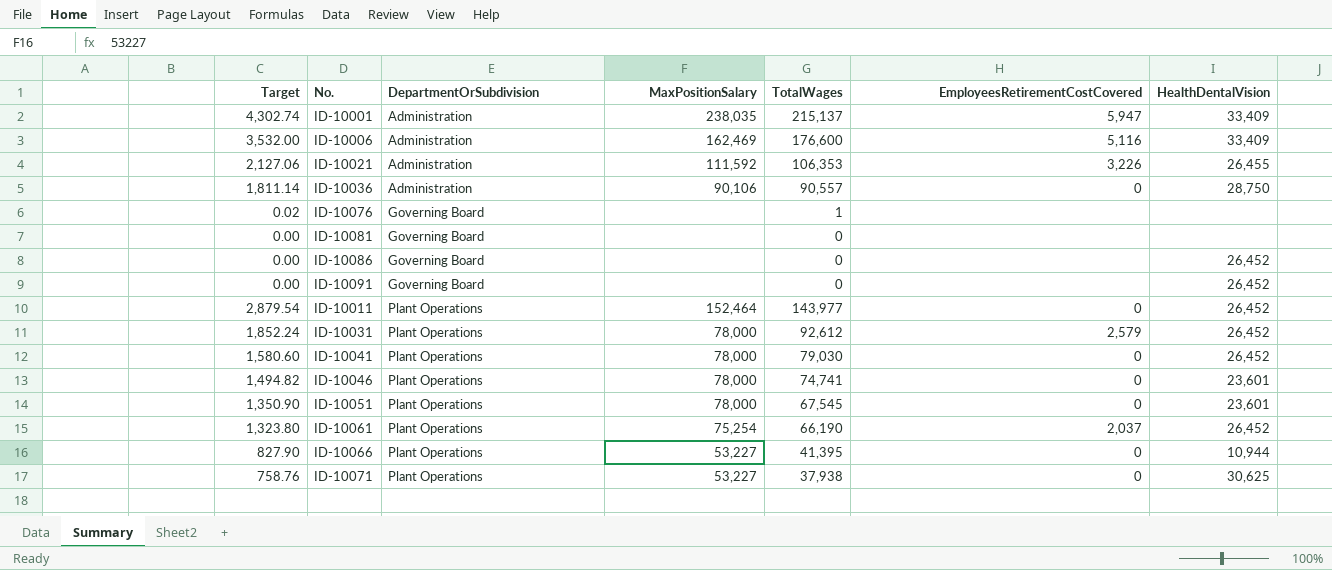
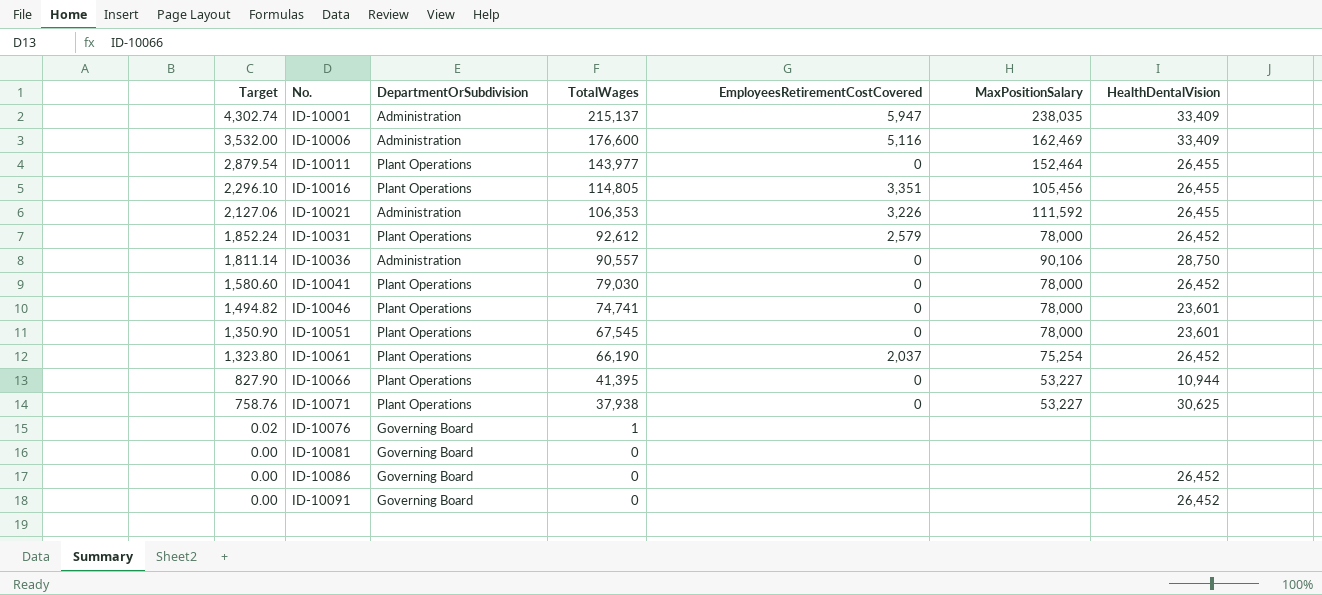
row order: DepartmentOrSubdivision ascending -> Target descending
column MaxPositionSalary | position: 4 -> 6
ID-10011 | HealthDentalVision: 26,452 -> 26,455
row ID-10016: none -> 2,296.10 | Plant Operations | 114,805 | 3,351 | 105,456 | 26,455

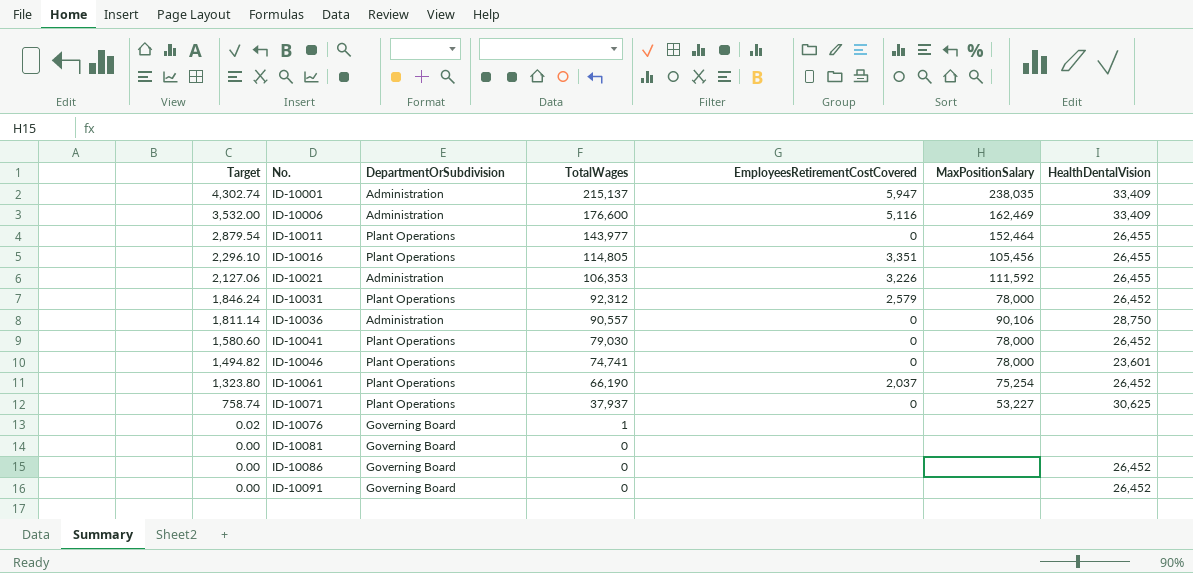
row ID-10051: 1,350.90 | Plant Operations | 67,545 | 0 | 78,000 | 23,601 -> none
row ID-10066: 827.90 | Plant Operations | 41,395 | 0 | 53,227 | 10,944 -> none
ID-10031 | Target: 1,852.24 -> 1,846.24
ID-10031 | TotalWages: 92,612 -> 92,312
ID-10071 | Target: 758.76 -> 758.74
ID-10071 | TotalWages: 37,938 -> 37,937

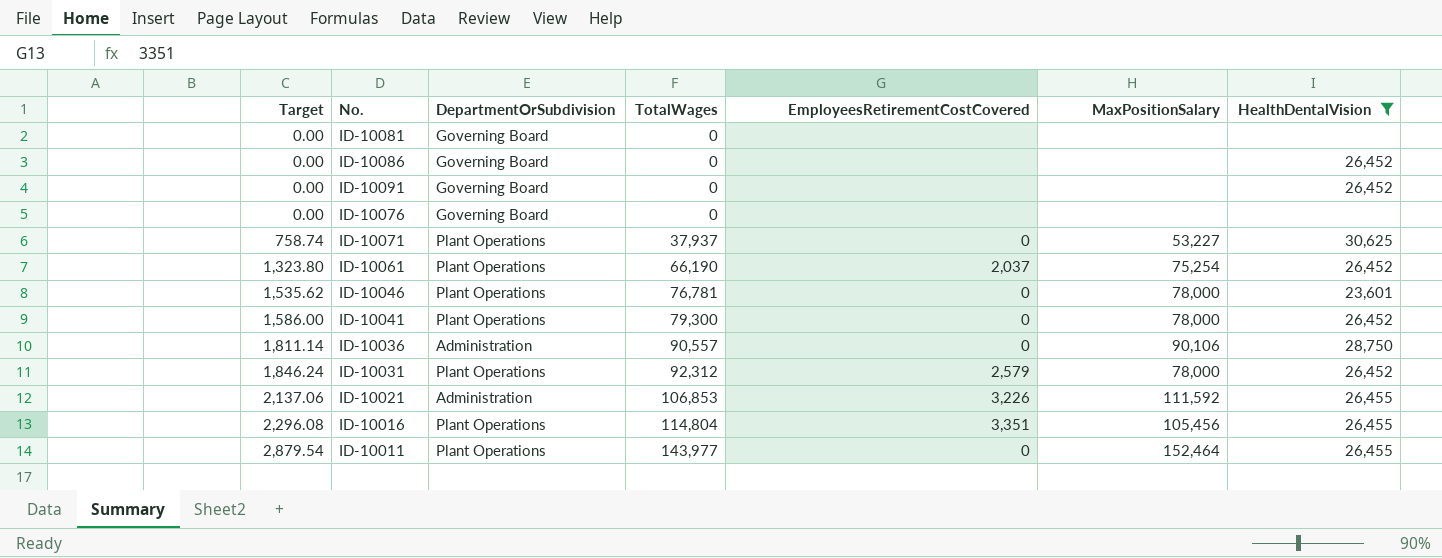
filter: none -> HealthDentalVision != 33,409
row order: Target descending -> Target ascending
ID-10076 | Target: 0.02 -> 0.00
ID-10076 | TotalWages: 1 -> 0
ID-10046 | Target: 1,494.82 -> 1,535.62
ID-10046 | TotalWages: 74,741 -> 76,781
ID-10041 | Target: 1,580.60 -> 1,586.00
ID-10041 | TotalWages: 79,030 -> 79,300
ID-10021 | Target: 2,127.06 -> 2,137.06
ID-10021 | TotalWages: 106,353 -> 106,853
ID-10016 | Target: 2,296.10 -> 2,296.08
ID-10016 | TotalWages: 114,805 -> 114,804

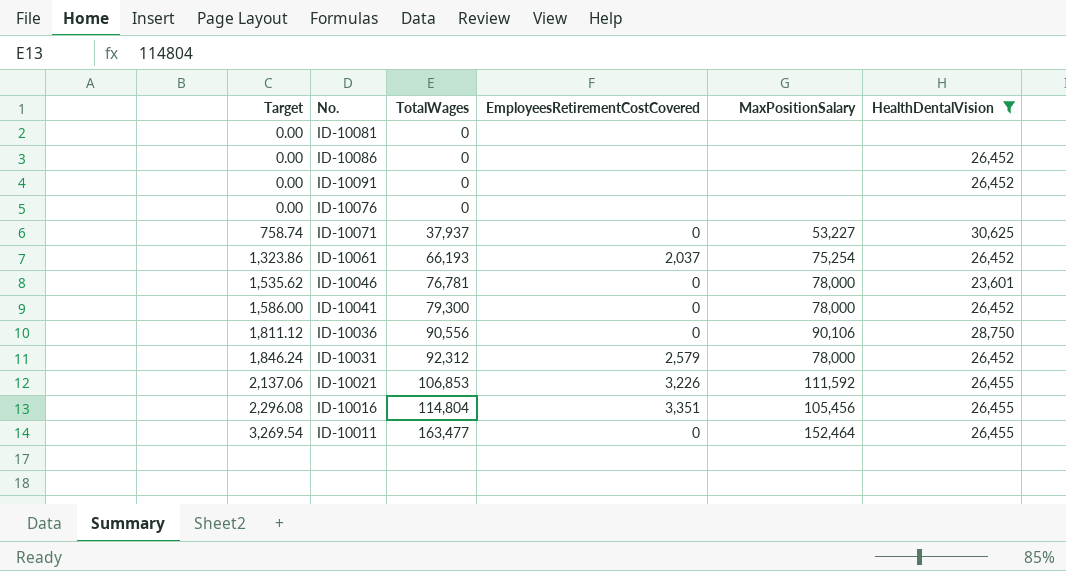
column DepartmentOrSubdivision | position: 3 -> none
ID-10061 | Target: 1,323.80 -> 1,323.86
ID-10061 | TotalWages: 66,190 -> 66,193
ID-10036 | Target: 1,811.14 -> 1,811.12
ID-10036 | TotalWages: 90,557 -> 90,556
ID-10011 | Target: 2,879.54 -> 3,269.54
ID-10011 | TotalWages: 143,977 -> 163,477

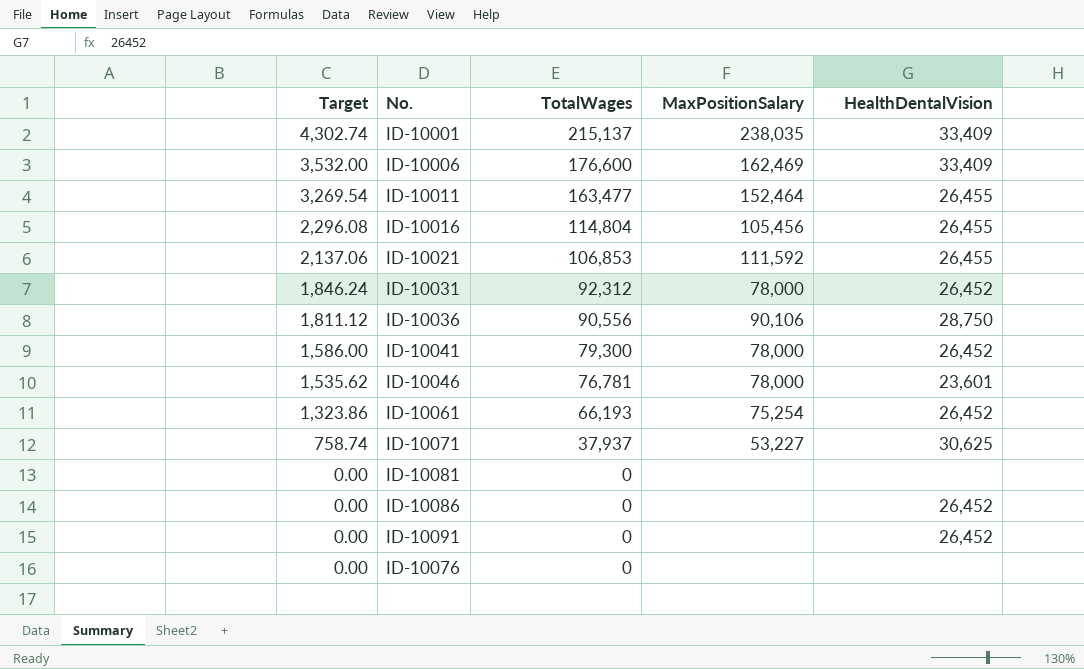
filter: HealthDentalVision != 33,409 -> none
row order: Target ascending -> Target descending
column EmployeesRetirementCostCovered | position: 4 -> none

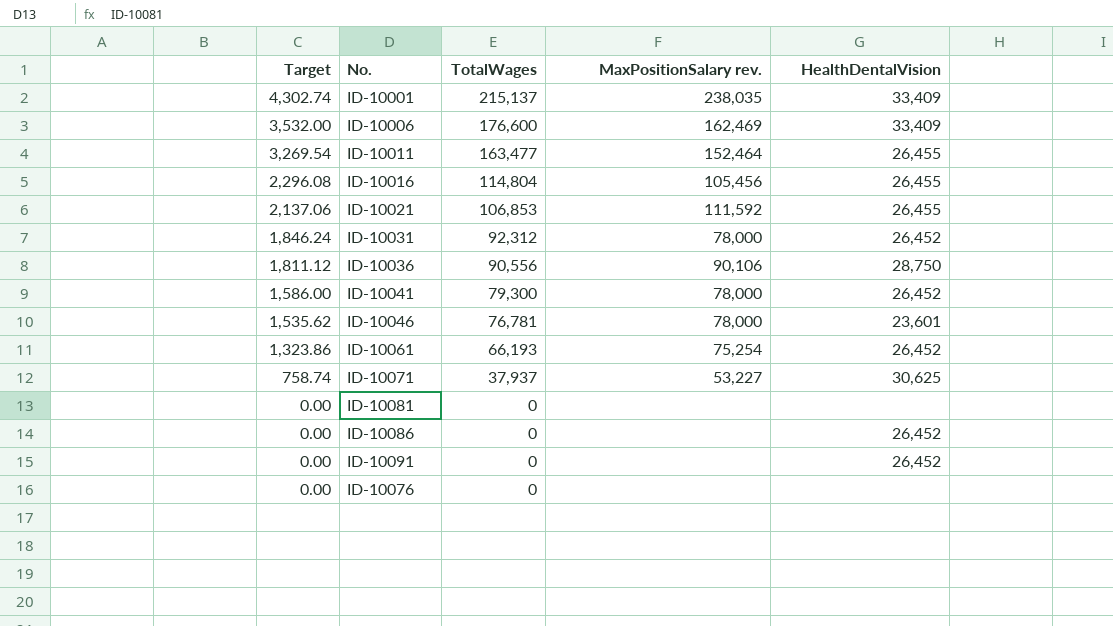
column name: MaxPositionSalary -> MaxPositionSalary rev.

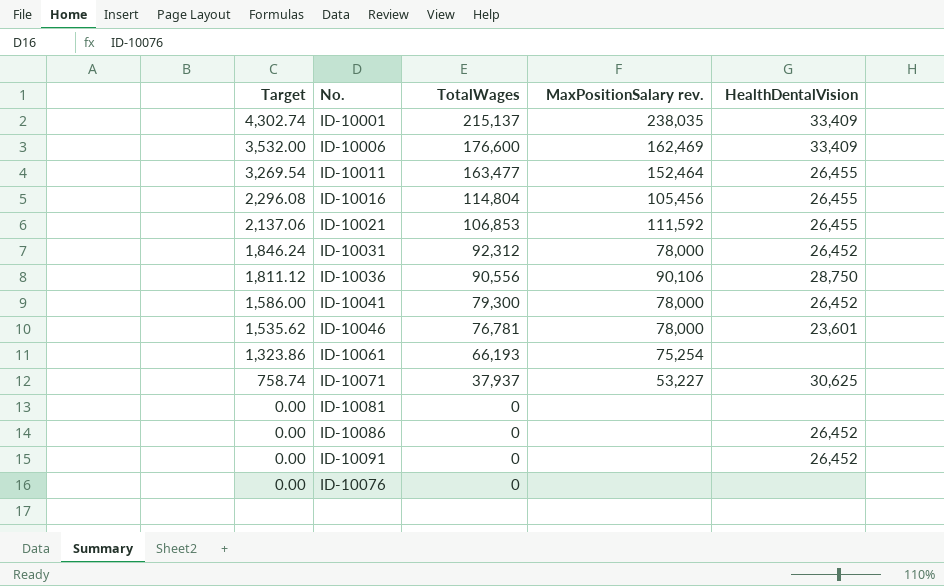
ID-10061 | HealthDentalVision: 26,452 -> none

